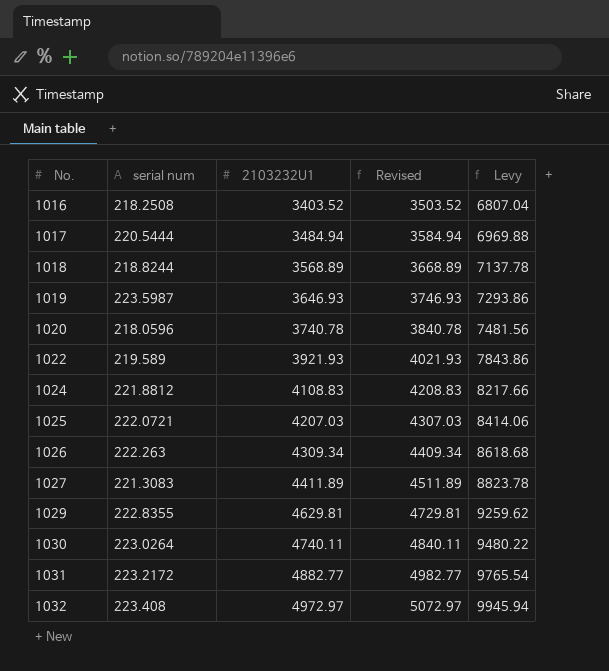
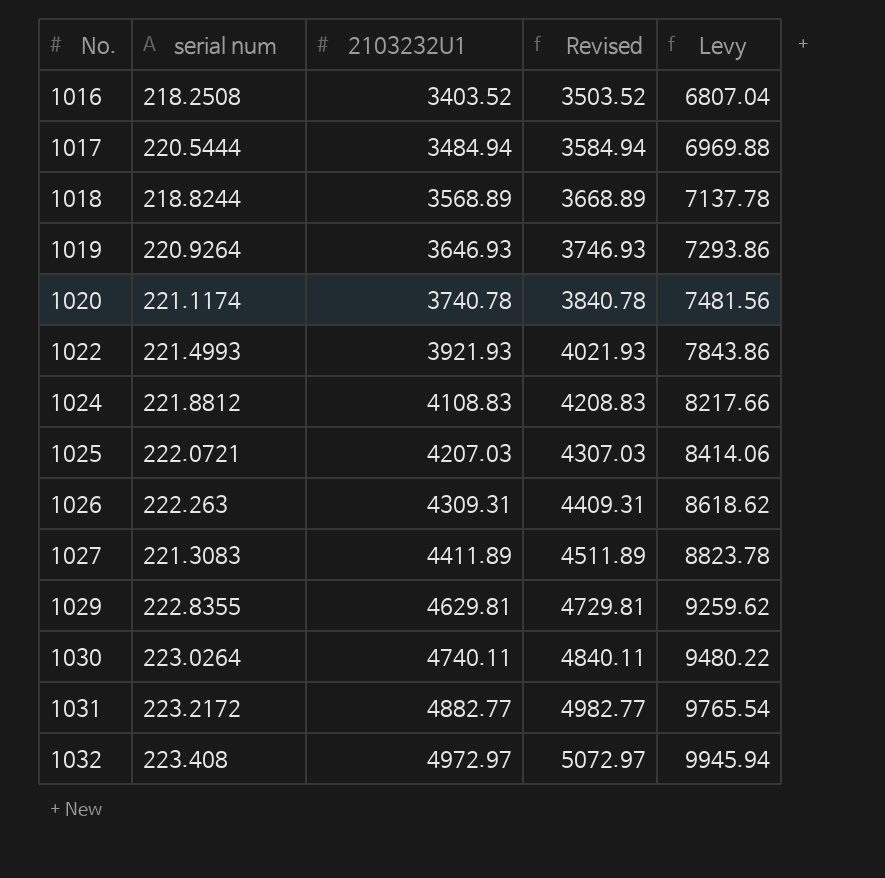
1019 | serial num: 223.5987 -> 220.9264
1020 | serial num: 218.0596 -> 221.1174
1022 | serial num: 219.589 -> 221.4993
1026 | 2103232U1: 4309.34 -> 4309.31
1026 | Revised: 4409.34 -> 4409.31
1026 | Levy: 8618.68 -> 8618.62

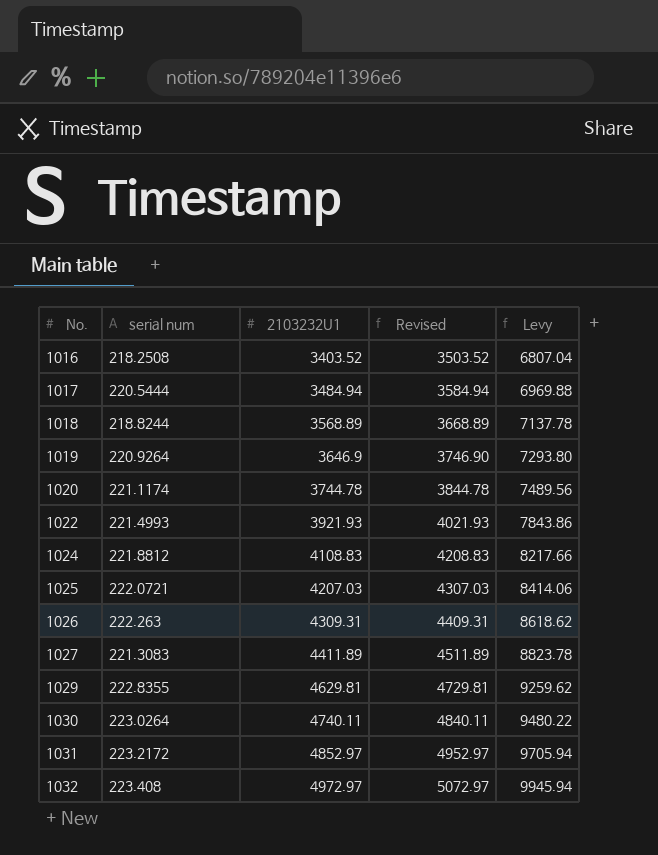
1019 | 2103232U1: 3646.93 -> 3646.9
1019 | Revised: 3746.93 -> 3746.90
1019 | Levy: 7293.86 -> 7293.80
1020 | 2103232U1: 3740.78 -> 3744.78
1020 | Revised: 3840.78 -> 3844.78
1020 | Levy: 7481.56 -> 7489.56
1031 | 2103232U1: 4882.77 -> 4852.97
1031 | Revised: 4982.77 -> 4952.97
1031 | Levy: 9765.54 -> 9705.94

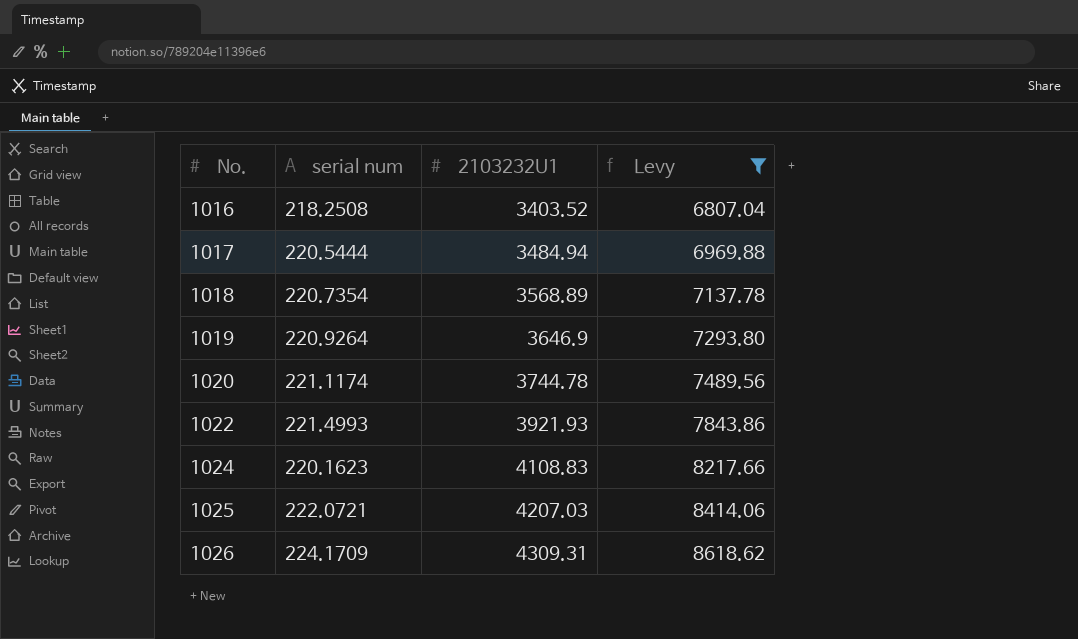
filter: none -> Levy <= 8618.62
column Revised | formula: [2103232U1] + 100 -> none
1018 | serial num: 218.8244 -> 220.7354
1024 | serial num: 221.8812 -> 220.1623
1026 | serial num: 222.263 -> 224.1709

